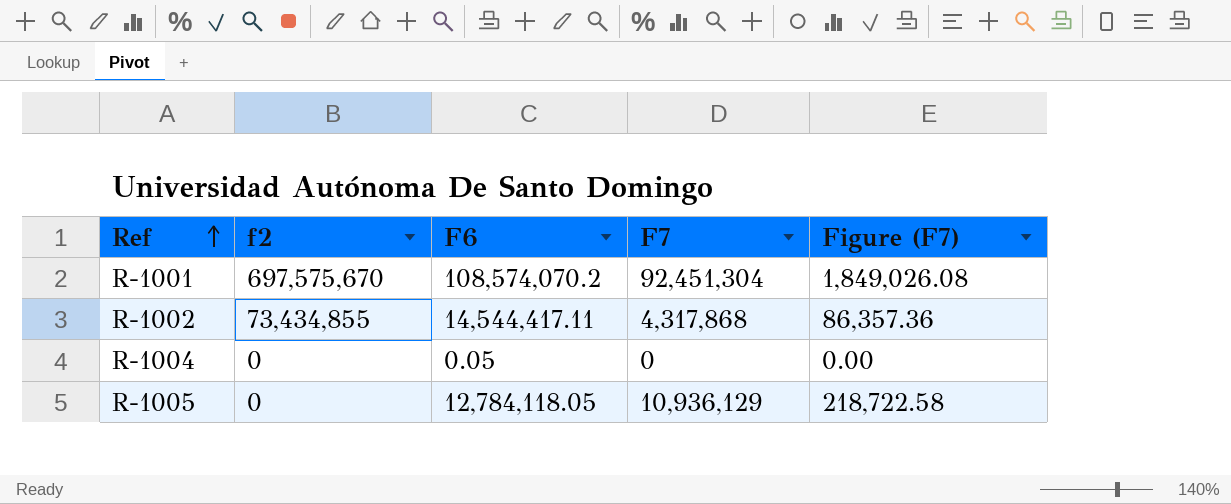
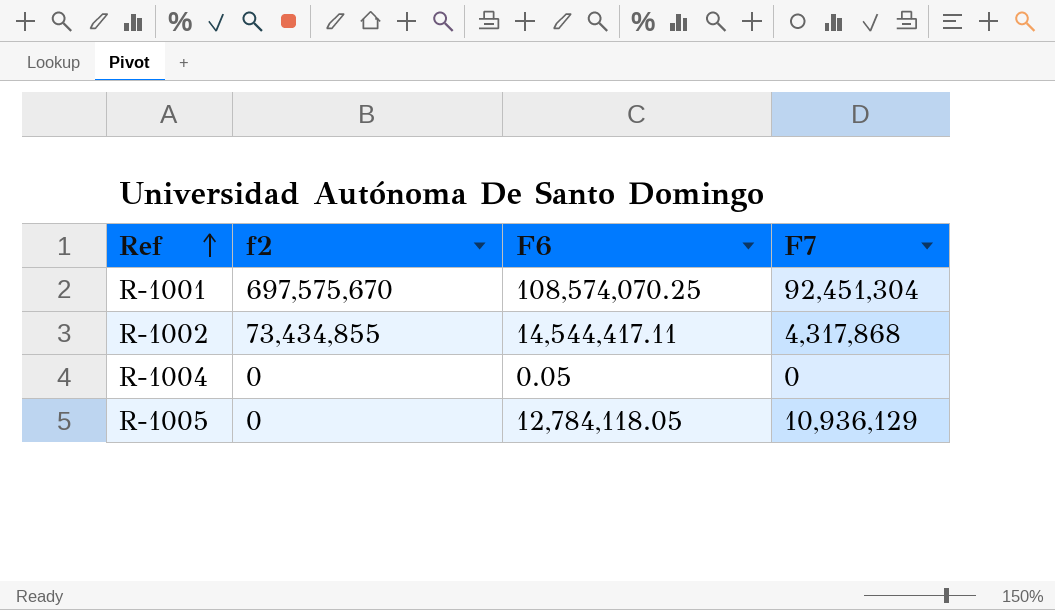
column Figure (F7) | formula: [F7] * 0.02 -> none
R-1001 | F6: 108,574,070.2 -> 108,574,070.25

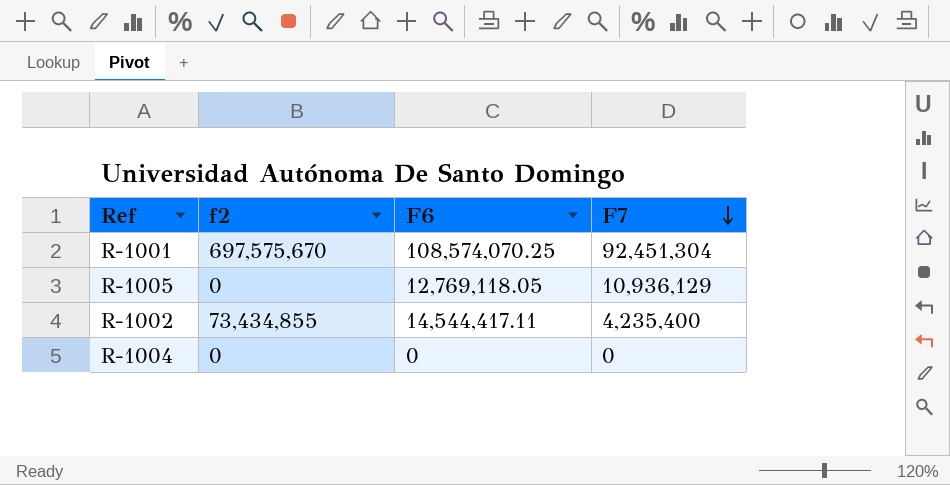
row order: Ref ascending -> F7 descending
R-1005 | F6: 12,784,118.05 -> 12,769,118.05
R-1002 | F7: 4,317,868 -> 4,235,400
R-1004 | F6: 0.05 -> 0

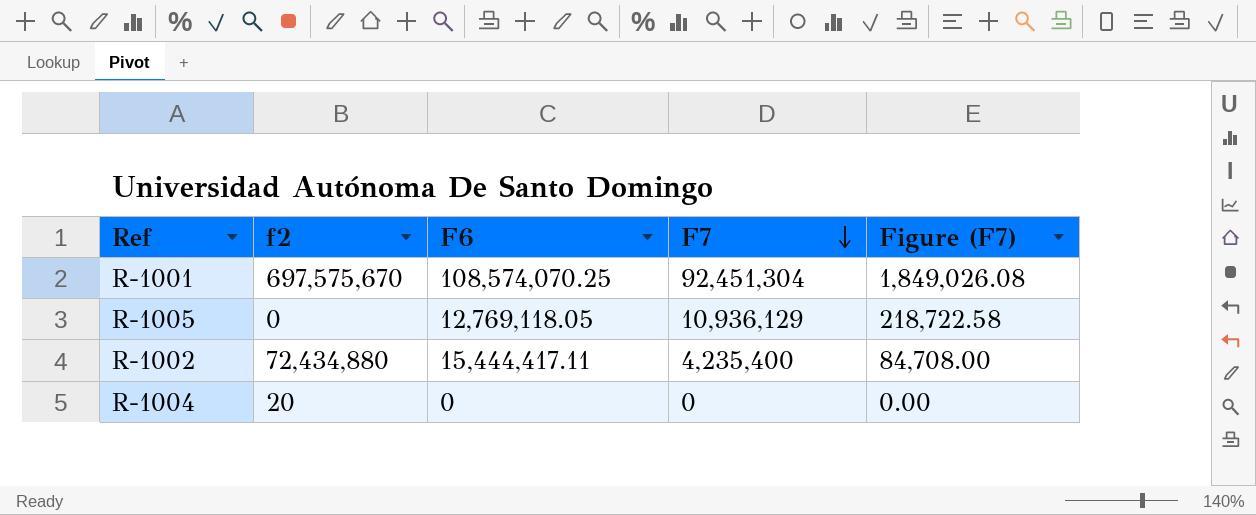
column Figure (F7) | formula: none -> [F7] * 0.02
R-1002 | f2: 73,434,855 -> 72,434,880
R-1002 | F6: 14,544,417.11 -> 15,444,417.11
R-1004 | f2: 0 -> 20

